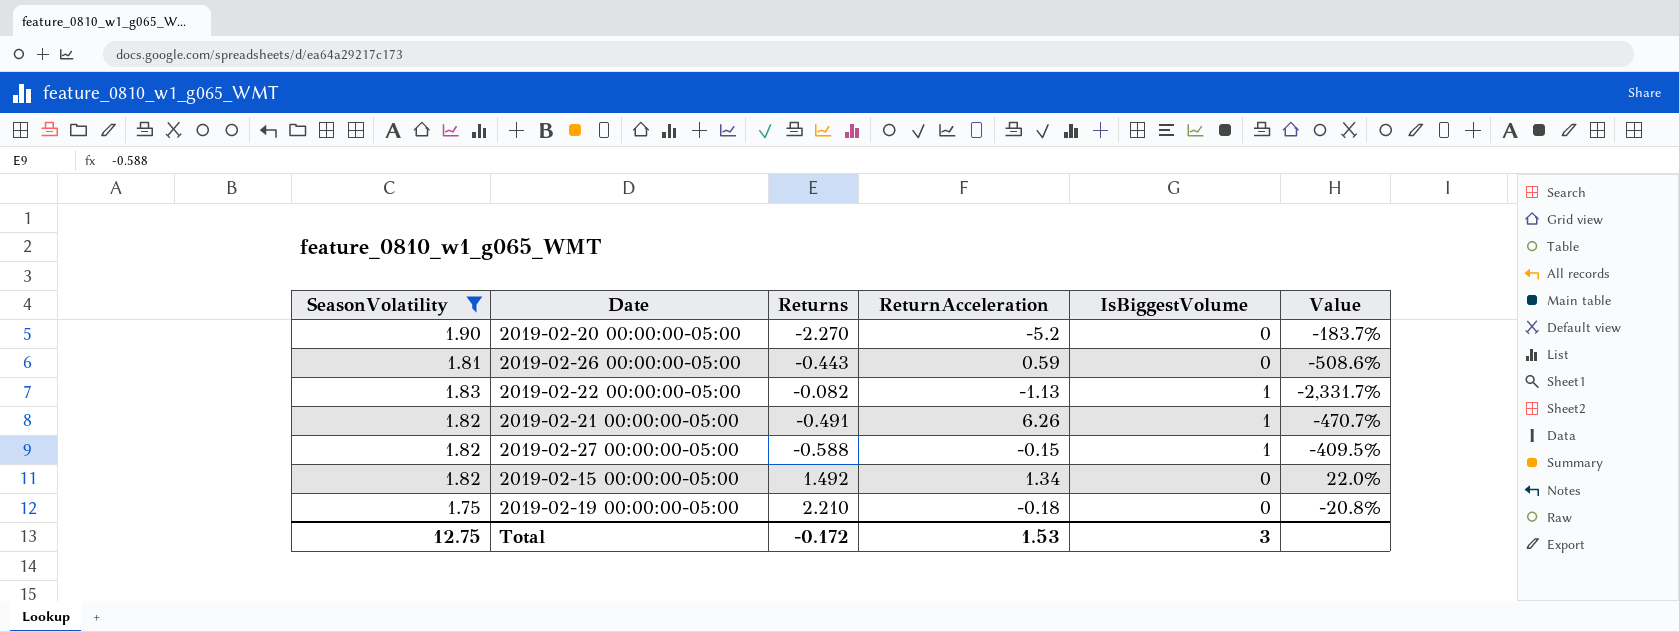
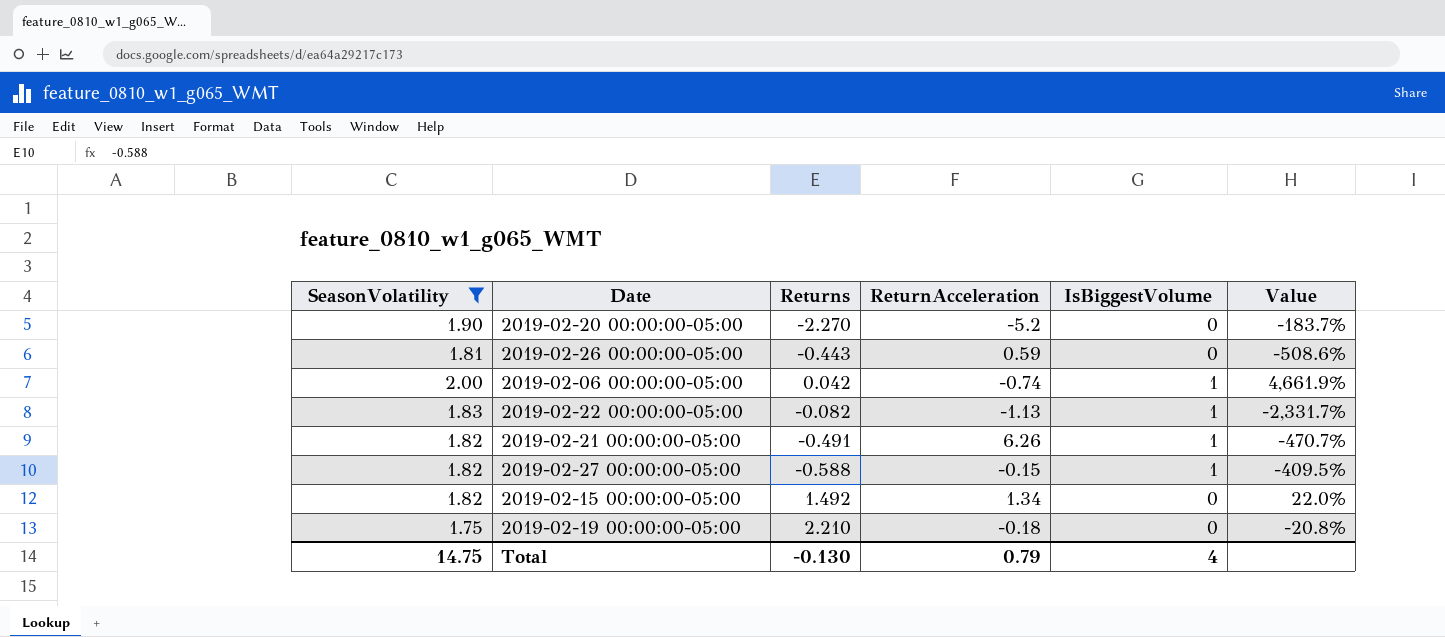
row 2019-02-06 00:00:00-05:00: none -> 2.00 | 0.042 | -0.74 | 1 | 4,661.9%
Total | SeasonVolatility: 12.75 -> 14.75
Total | Returns: -0.172 -> -0.130
Total | ReturnAcceleration: 1.53 -> 0.79
Total | IsBiggestVolume: 3 -> 4

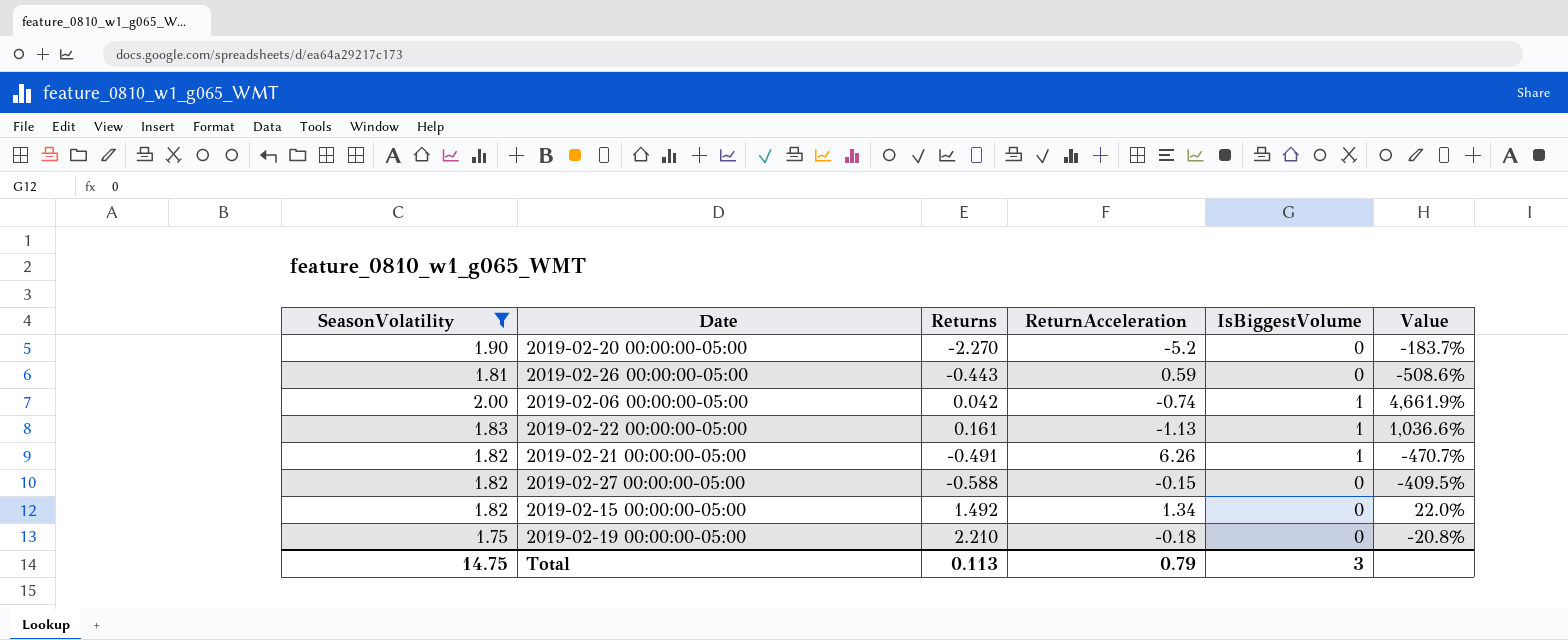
2019-02-22 00:00:00-05:00 | Returns: -0.082 -> 0.161
2019-02-22 00:00:00-05:00 | Value: -2,331.7% -> 1,036.6%
2019-02-27 00:00:00-05:00 | IsBiggestVolume: 1 -> 0
Total | Returns: -0.130 -> 0.113
Total | IsBiggestVolume: 4 -> 3

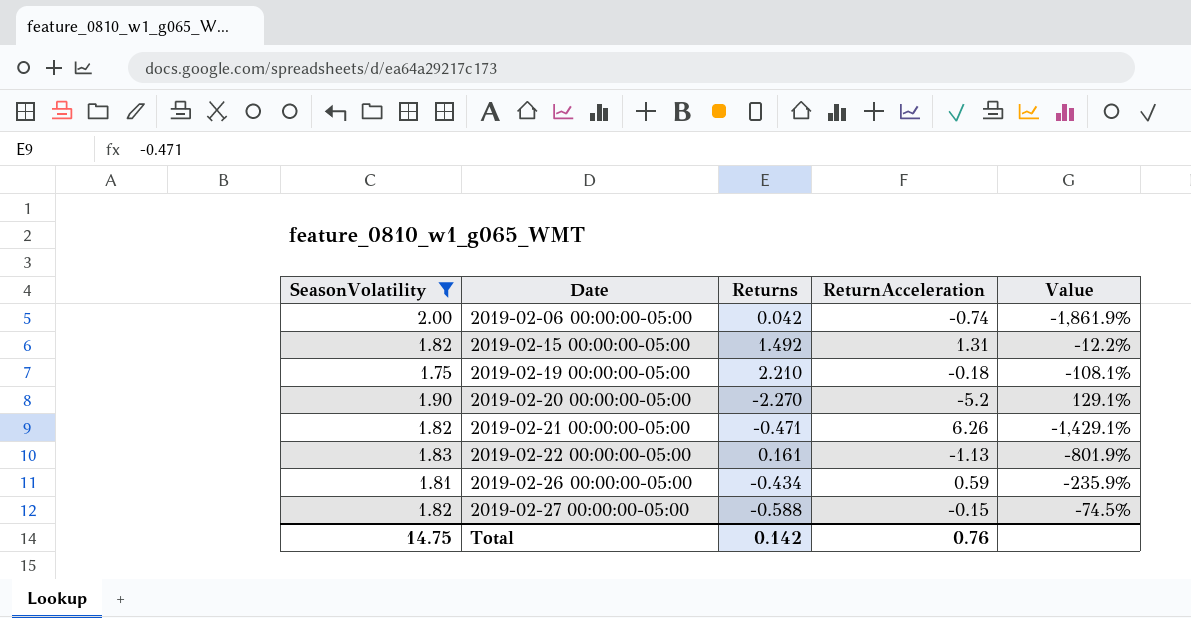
row order: none -> Date ascending
column IsBiggestVolume | position: 5 -> none
column Value | formula: ([SeasonVolatility] - [Returns]) / [Returns] -> ([ReturnAcceleration] - [Returns]) / [Returns]
2019-02-15 00:00:00-05:00 | ReturnAcceleration: 1.34 -> 1.31
2019-02-21 00:00:00-05:00 | Returns: -0.491 -> -0.471
2019-02-26 00:00:00-05:00 | Returns: -0.443 -> -0.434
Total | Returns: 0.113 -> 0.142
Total | ReturnAcceleration: 0.79 -> 0.76

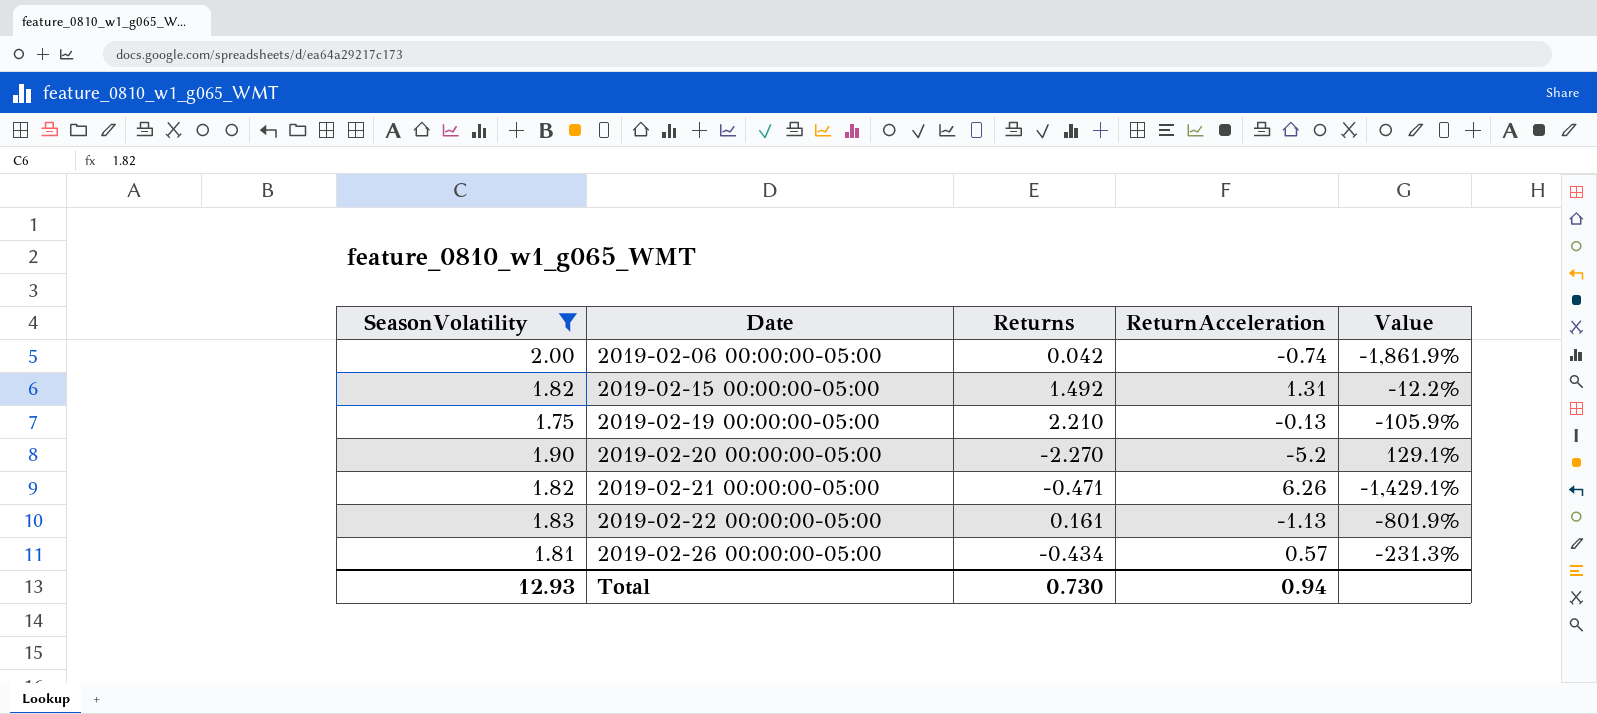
row 2019-02-27 00:00:00-05:00: 1.82 | -0.588 | -0.15 | -74.5% -> none
2019-02-19 00:00:00-05:00 | ReturnAcceleration: -0.18 -> -0.13
2019-02-19 00:00:00-05:00 | Value: -108.1% -> -105.9%
2019-02-26 00:00:00-05:00 | ReturnAcceleration: 0.59 -> 0.57
2019-02-26 00:00:00-05:00 | Value: -235.9% -> -231.3%
Total | SeasonVolatility: 14.75 -> 12.93
Total | Returns: 0.142 -> 0.730
Total | ReturnAcceleration: 0.76 -> 0.94

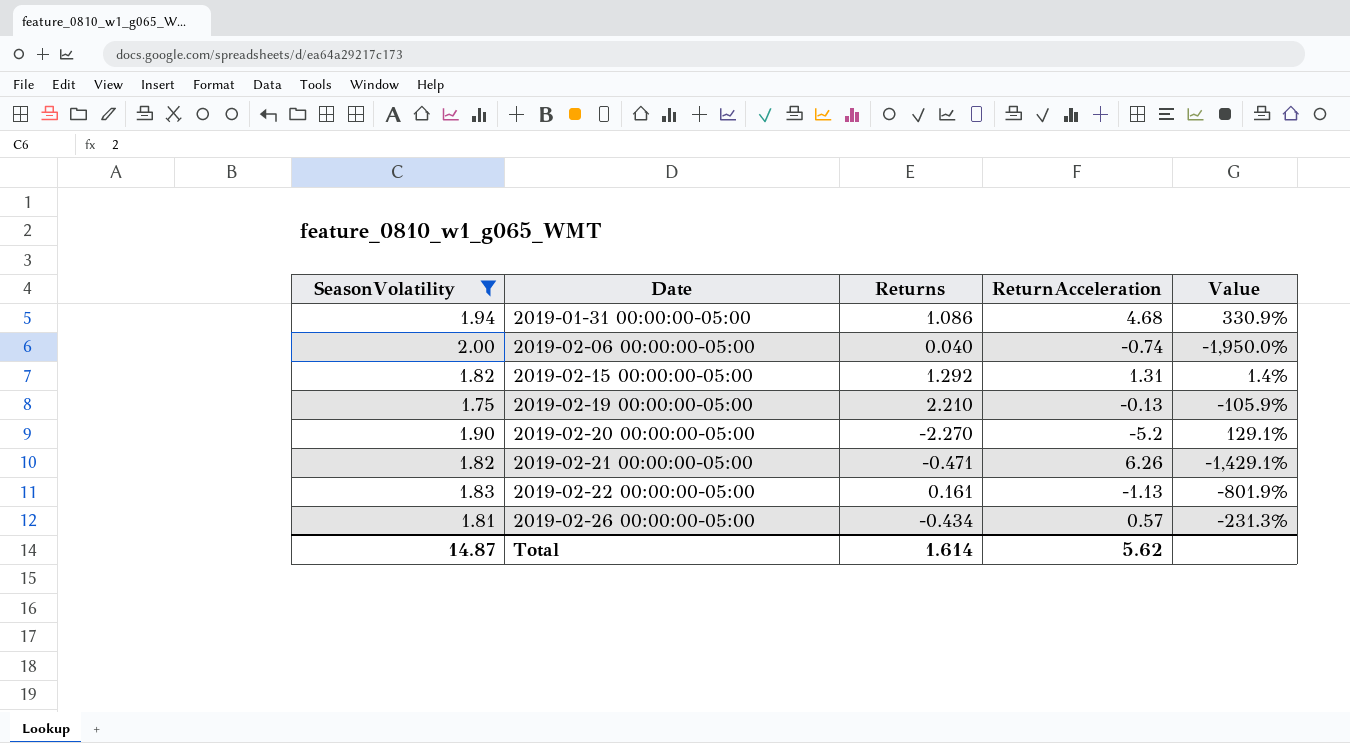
row 2019-01-31 00:00:00-05:00: none -> 1.94 | 1.086 | 4.68 | 330.9%
2019-02-06 00:00:00-05:00 | Returns: 0.042 -> 0.040
2019-02-06 00:00:00-05:00 | Value: -1,861.9% -> -1,950.0%
2019-02-15 00:00:00-05:00 | Returns: 1.492 -> 1.292
2019-02-15 00:00:00-05:00 | Value: -12.2% -> 1.4%
Total | SeasonVolatility: 12.93 -> 14.87
Total | Returns: 0.730 -> 1.614
Total | ReturnAcceleration: 0.94 -> 5.62

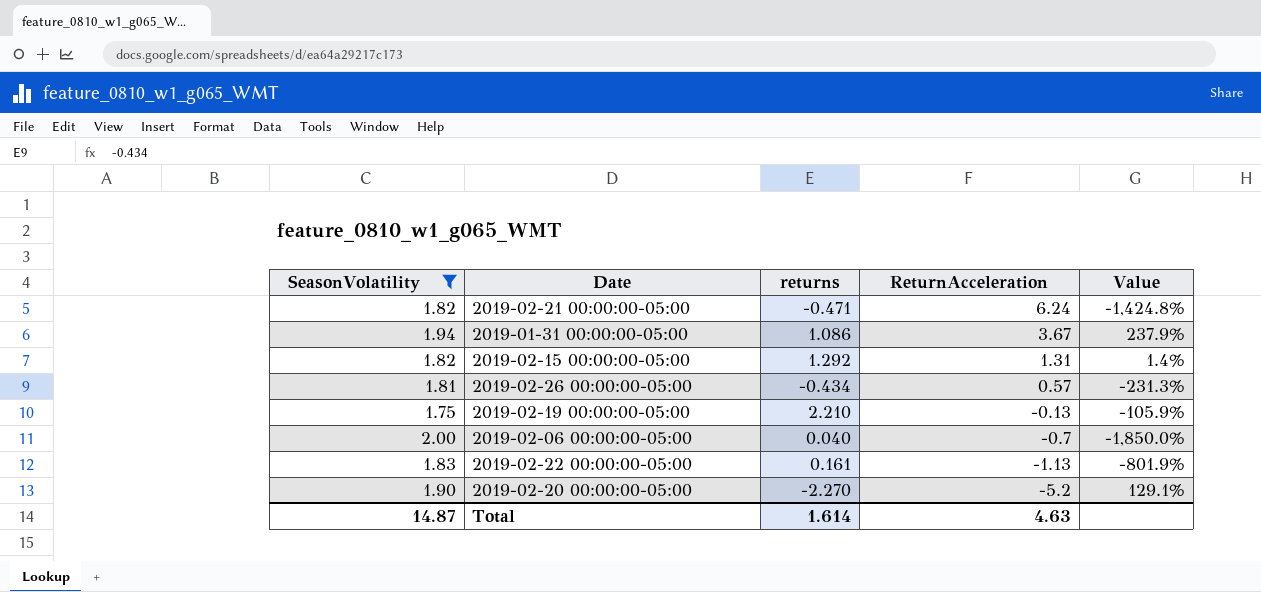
row order: Date ascending -> ReturnAcceleration descending
column name: Returns -> returns
2019-02-21 00:00:00-05:00 | ReturnAcceleration: 6.26 -> 6.24
2019-02-21 00:00:00-05:00 | Value: -1,429.1% -> -1,424.8%
2019-01-31 00:00:00-05:00 | ReturnAcceleration: 4.68 -> 3.67
2019-01-31 00:00:00-05:00 | Value: 330.9% -> 237.9%
2019-02-06 00:00:00-05:00 | ReturnAcceleration: -0.74 -> -0.7
2019-02-06 00:00:00-05:00 | Value: -1,950.0% -> -1,850.0%
Total | ReturnAcceleration: 5.62 -> 4.63

